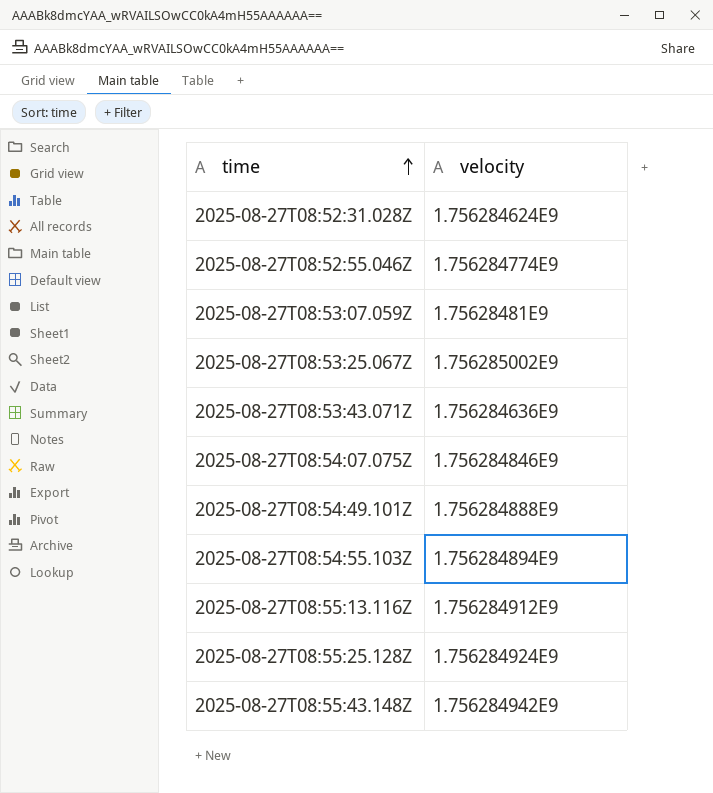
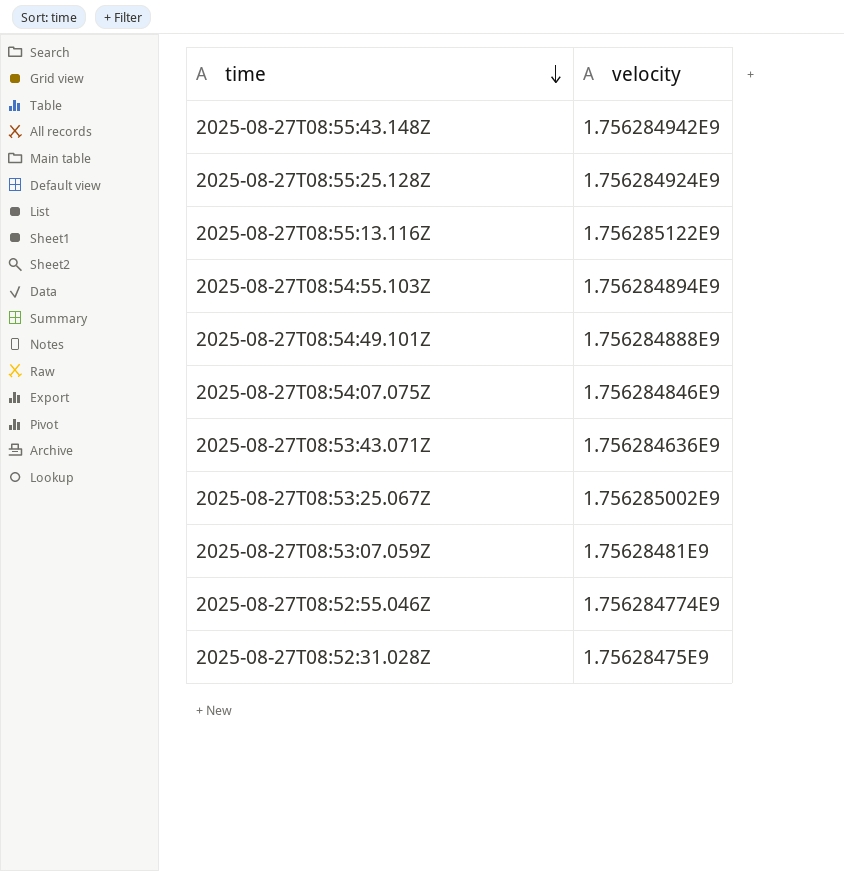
row order: time ascending -> time descending
2025-08-27T08:55:13.116Z | velocity: 1.756284912E9 -> 1.756285122E9
2025-08-27T08:52:31.028Z | velocity: 1.756284624E9 -> 1.75628475E9

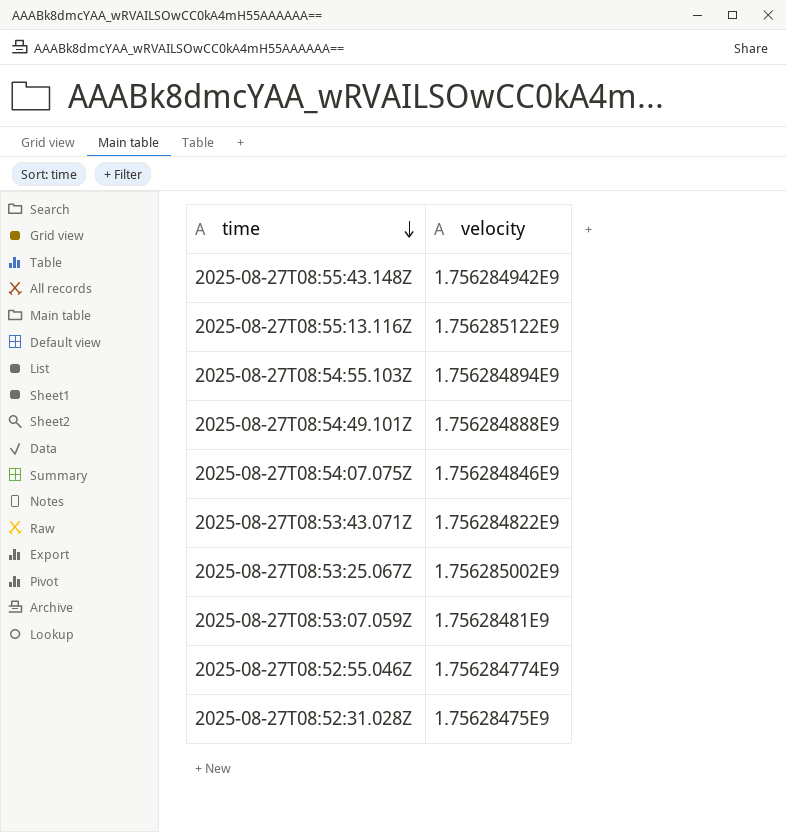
row 2025-08-27T08:55:25.128Z: 1.756284924E9 -> none
2025-08-27T08:53:43.071Z | velocity: 1.756284636E9 -> 1.756284822E9

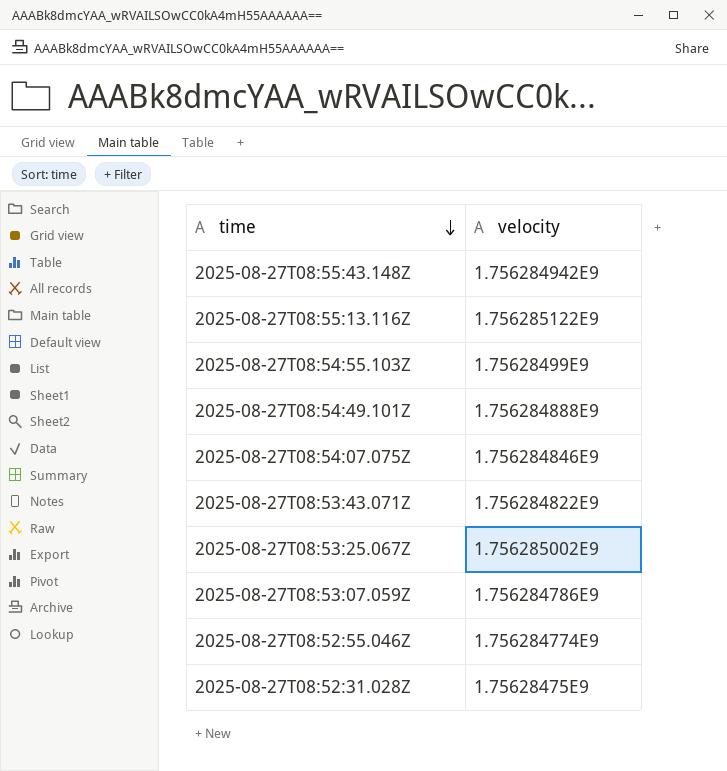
2025-08-27T08:54:55.103Z | velocity: 1.756284894E9 -> 1.75628499E9
2025-08-27T08:53:07.059Z | velocity: 1.75628481E9 -> 1.756284786E9

